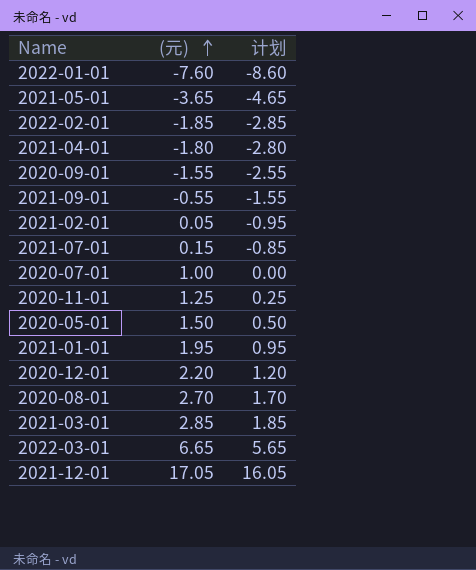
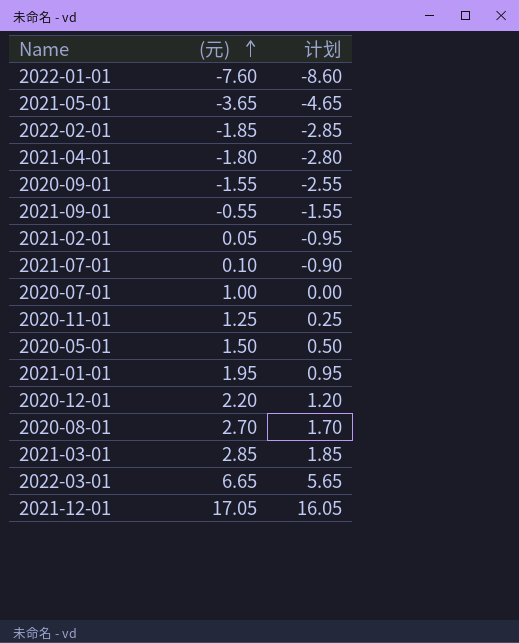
2021-07-01 | (元): 0.15 -> 0.10
2021-07-01 | 计划: -0.85 -> -0.90

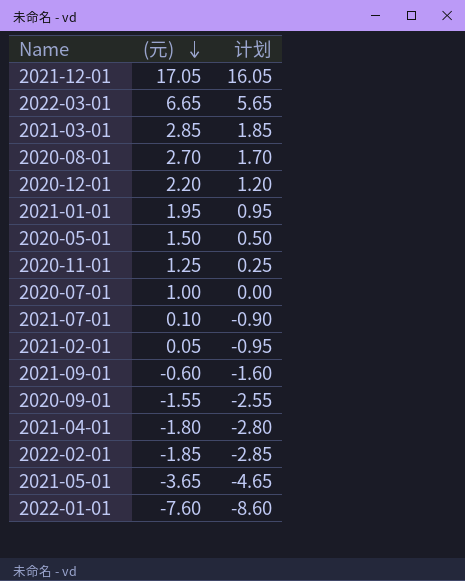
row order: (元) ascending -> (元) descending
2021-09-01 | (元): -0.55 -> -0.60
2021-09-01 | 计划: -1.55 -> -1.60

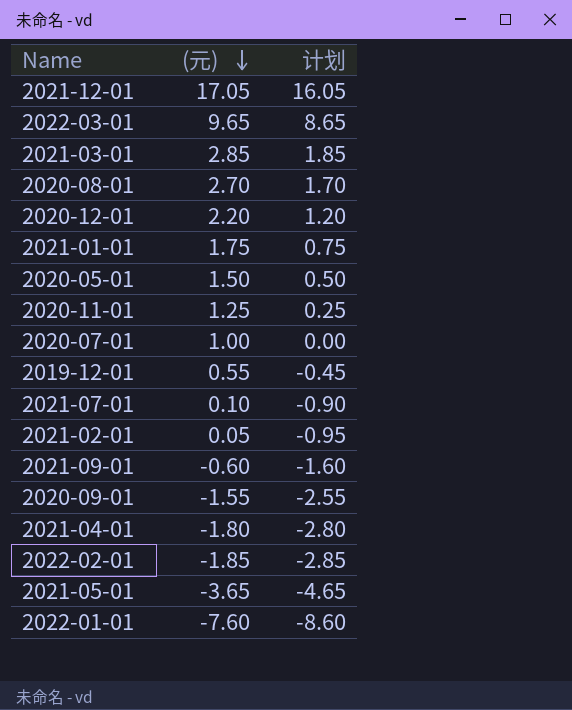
2022-03-01 | (元): 6.65 -> 9.65
2022-03-01 | 计划: 5.65 -> 8.65
2021-01-01 | (元): 1.95 -> 1.75
2021-01-01 | 计划: 0.95 -> 0.75
row 2019-12-01: none -> 0.55 | -0.45

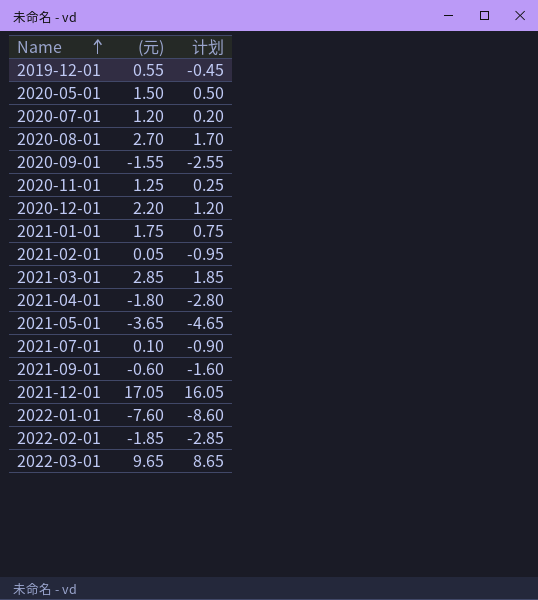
row order: (元) descending -> Name ascending
2020-07-01 | (元): 1.00 -> 1.20
2020-07-01 | 计划: 0.00 -> 0.20

